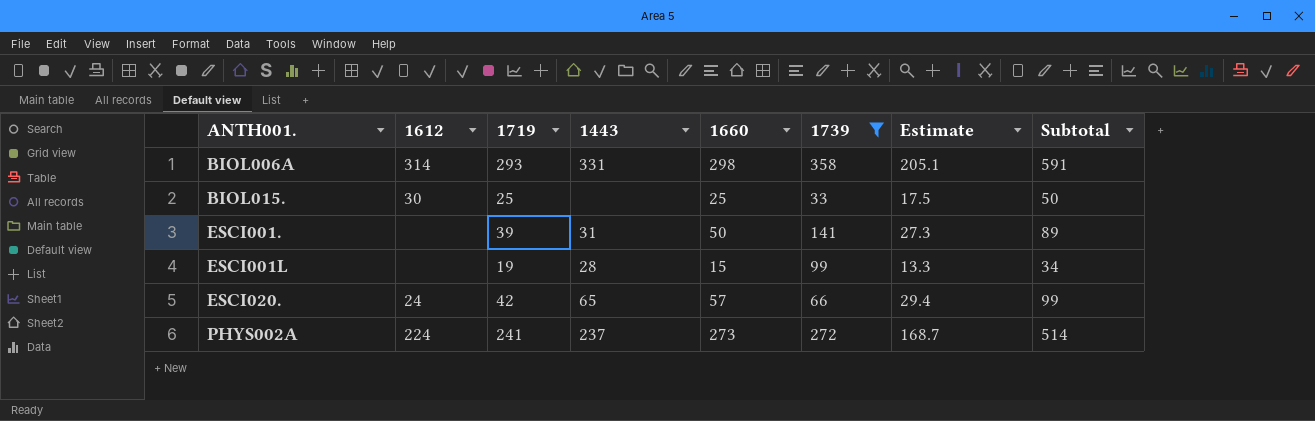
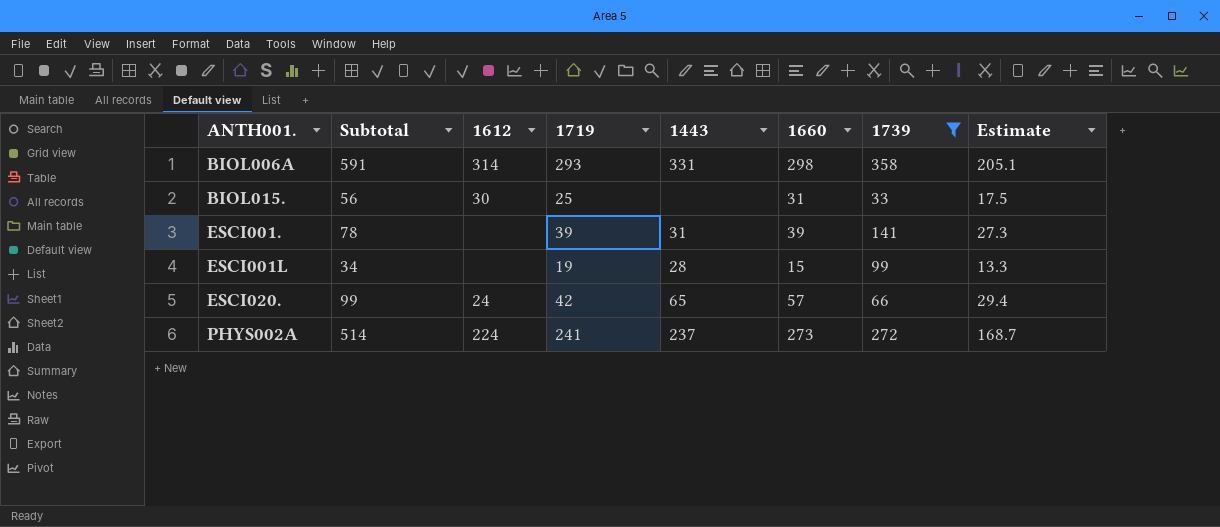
column Subtotal | position: 8 -> 2
BIOL015. | Subtotal: 50 -> 56
BIOL015. | 1660: 25 -> 31
ESCI001. | Subtotal: 89 -> 78
ESCI001. | 1660: 50 -> 39

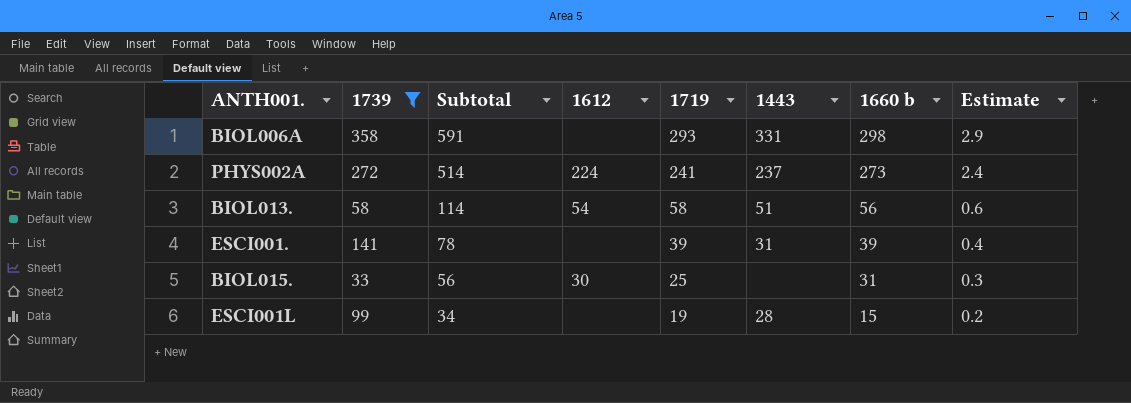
row order: ANTH001. ascending -> Subtotal descending
column 1739 | position: 7 -> 2
column name: 1660 -> 1660 b
column Estimate | formula: [1719] * 0.7 -> [1719] * 0.01
row ESCI020.: 99 | 24 | 42 | 65 | 57 | 66 | 29.4 -> none
BIOL006A | 1612: 314 -> none
row BIOL013.: none -> 58 | 114 | 54 | 58 | 51 | 56 | 0.6

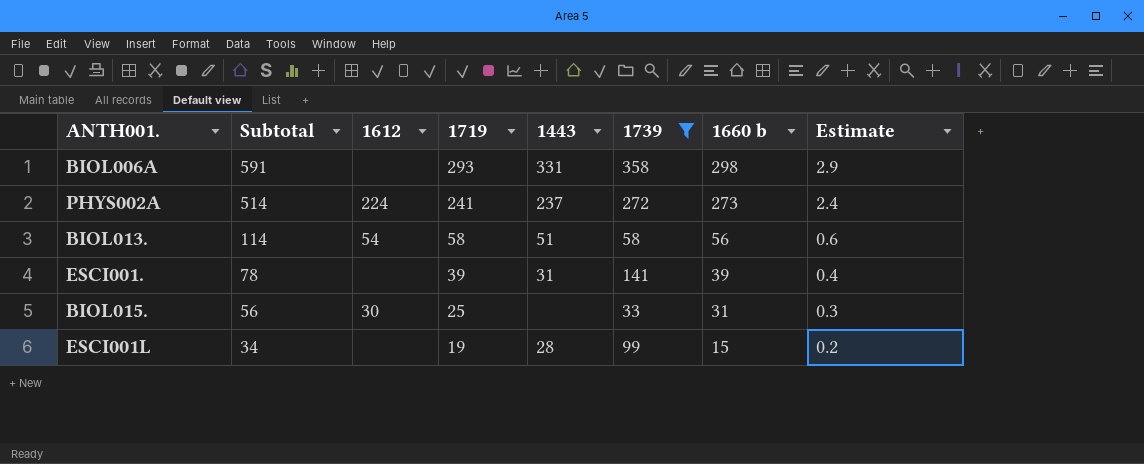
column 1739 | position: 2 -> 6

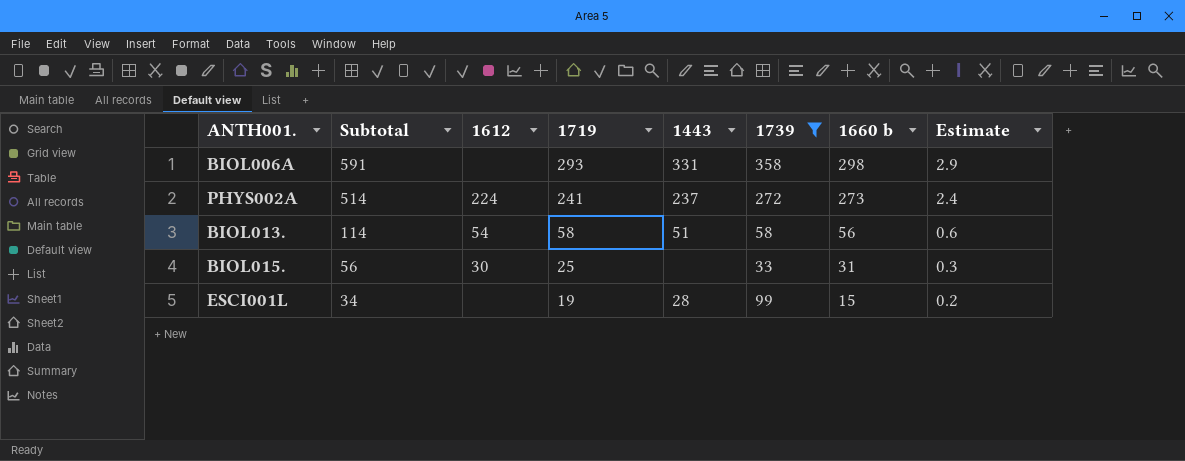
row ESCI001.: 78 | none | 39 | 31 | 141 | 39 | 0.4 -> none

